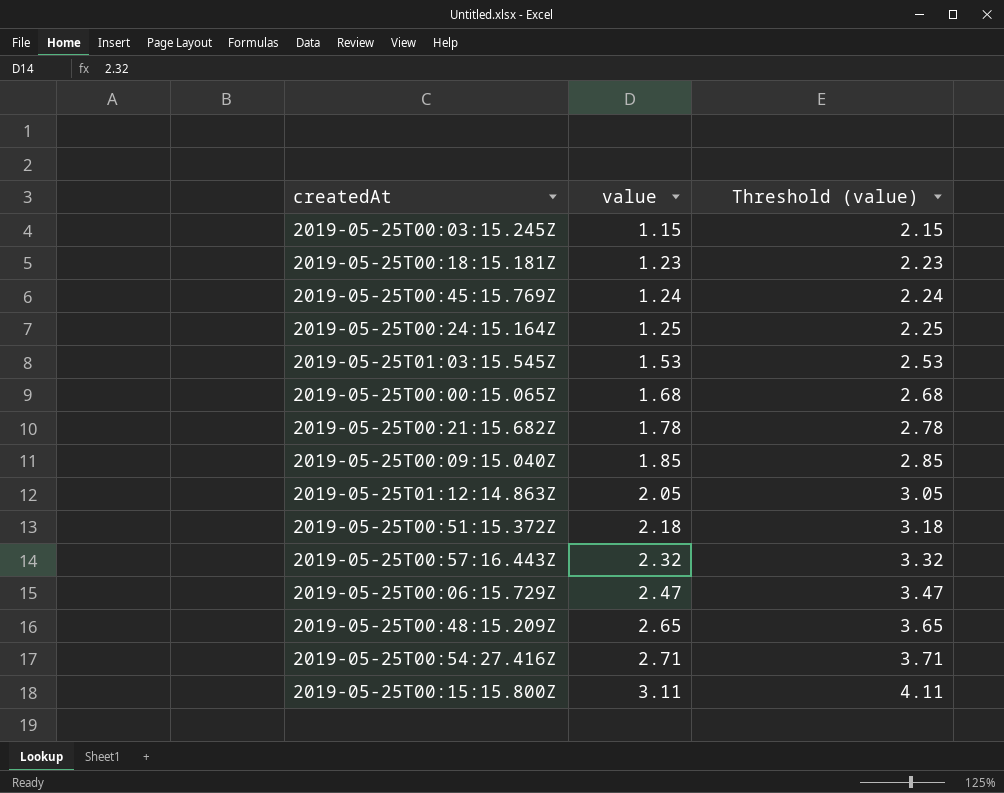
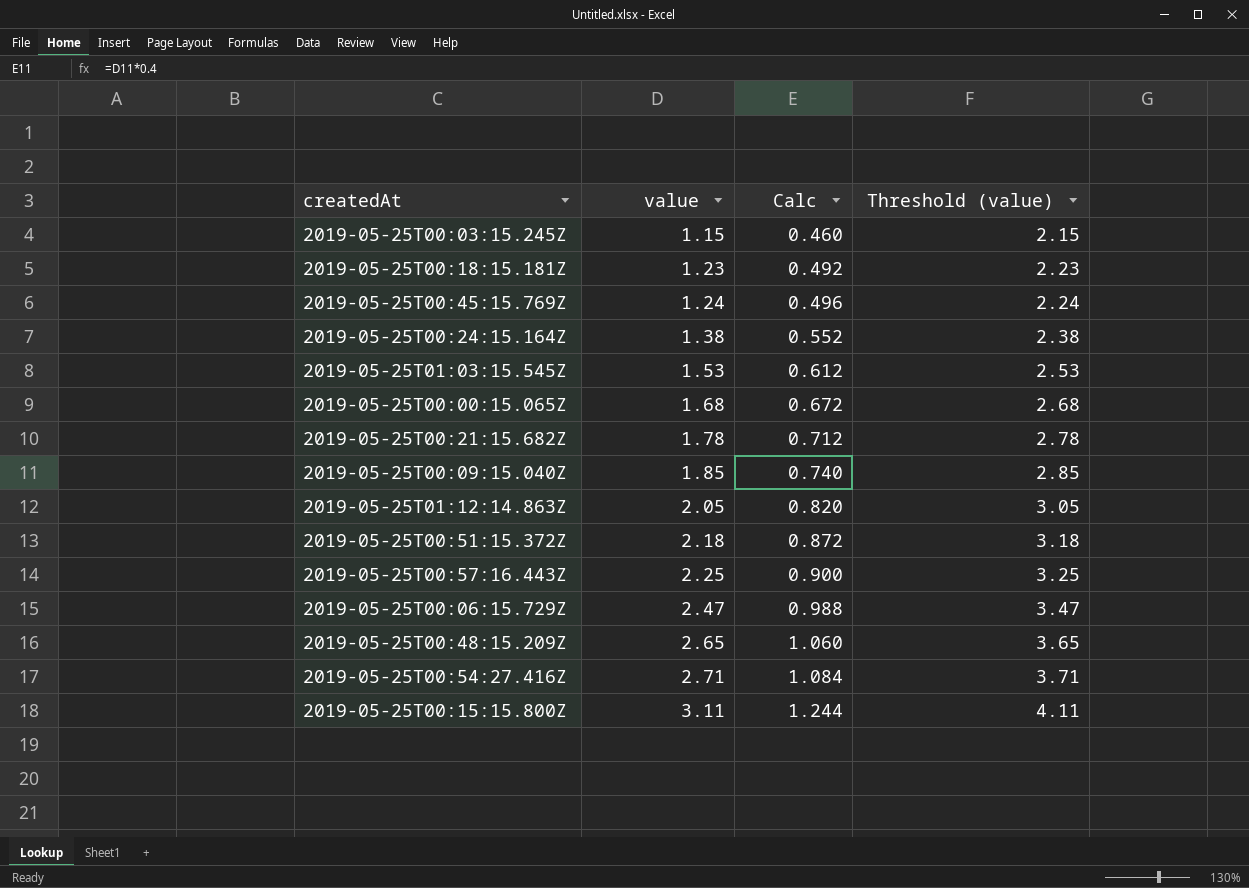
column Calc | formula: none -> [value] * 0.4
2019-05-25T00:24:15.164Z | value: 1.25 -> 1.38
2019-05-25T00:24:15.164Z | Threshold (value): 2.25 -> 2.38
2019-05-25T00:57:16.443Z | value: 2.32 -> 2.25
2019-05-25T00:57:16.443Z | Threshold (value): 3.32 -> 3.25

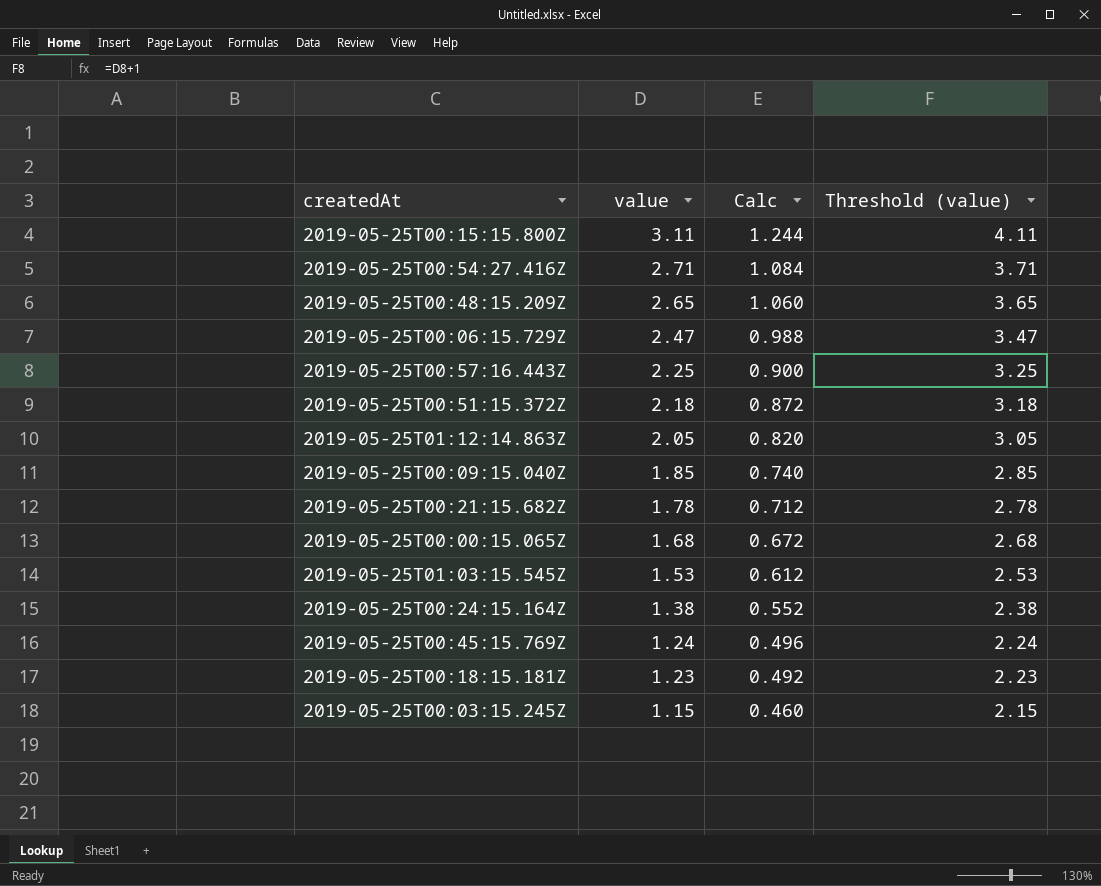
row order: value ascending -> value descending

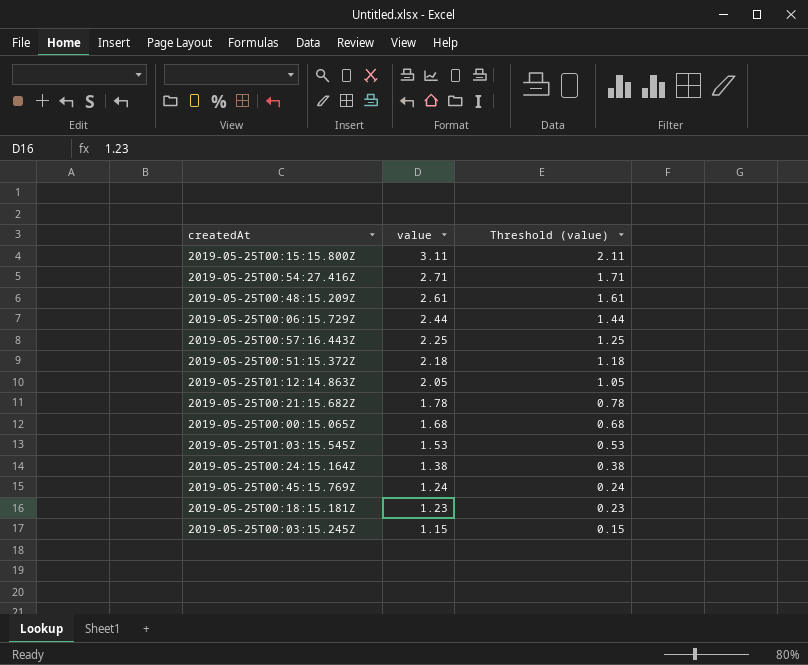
column Calc | formula: [value] * 0.4 -> none
column Threshold (value) | formula: [value] + 1 -> [value] - 1
row 2019-05-25T00:09:15.040Z: 1.85 | 0.740 | 2.85 -> none
2019-05-25T00:48:15.209Z | value: 2.65 -> 2.61
2019-05-25T00:06:15.729Z | value: 2.47 -> 2.44

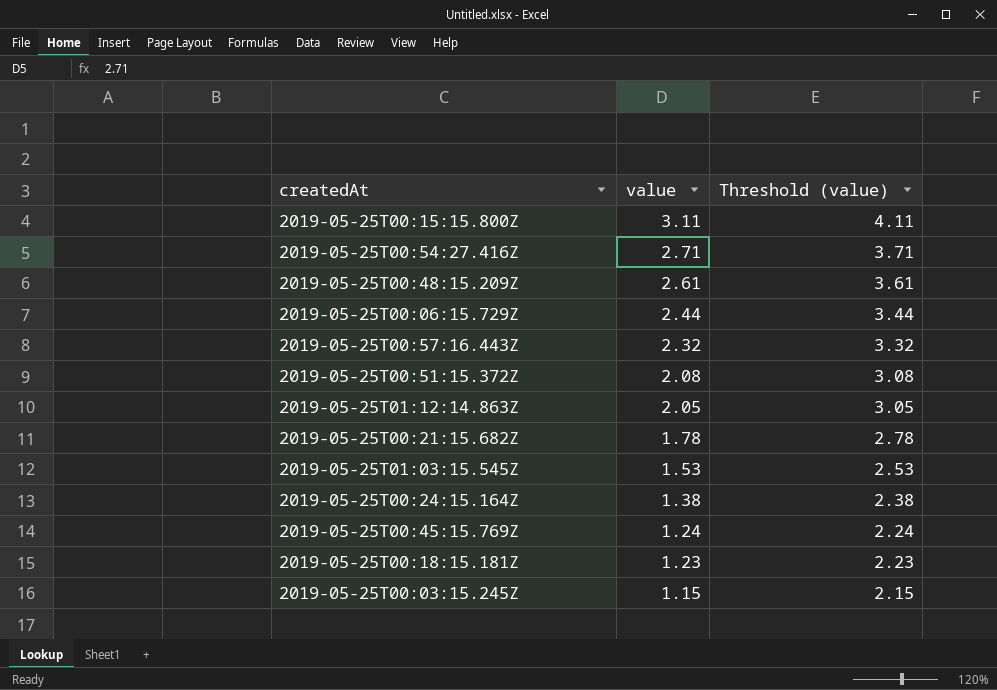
column Threshold (value) | formula: [value] - 1 -> [value] + 1
row 2019-05-25T00:00:15.065Z: 1.68 | 0.68 -> none
2019-05-25T00:57:16.443Z | value: 2.25 -> 2.32
2019-05-25T00:51:15.372Z | value: 2.18 -> 2.08

